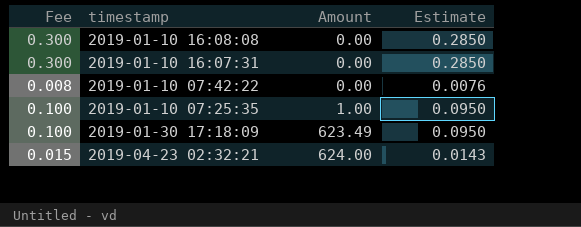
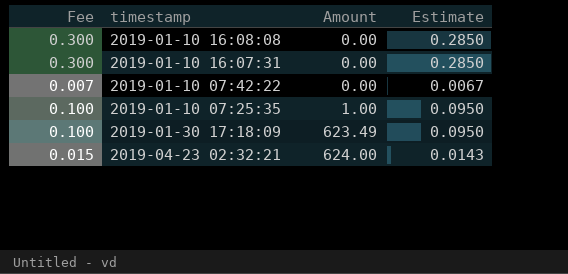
2019-01-10 07:42:22 | Fee: 0.008 -> 0.007
2019-01-10 07:42:22 | Estimate: 0.0076 -> 0.0067

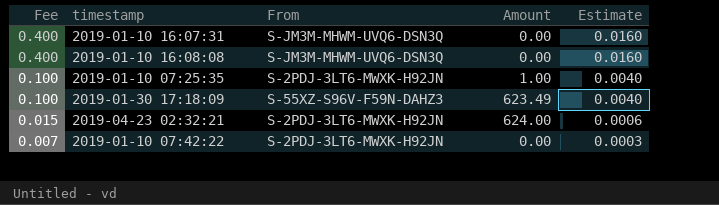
row order: Amount ascending -> Fee descending
column From | position: none -> 3
column Estimate | formula: [Fee] * 0.95 -> [Fee] * 0.04
2019-01-10 16:07:31 | Fee: 0.300 -> 0.400
2019-01-10 16:08:08 | Fee: 0.300 -> 0.400

